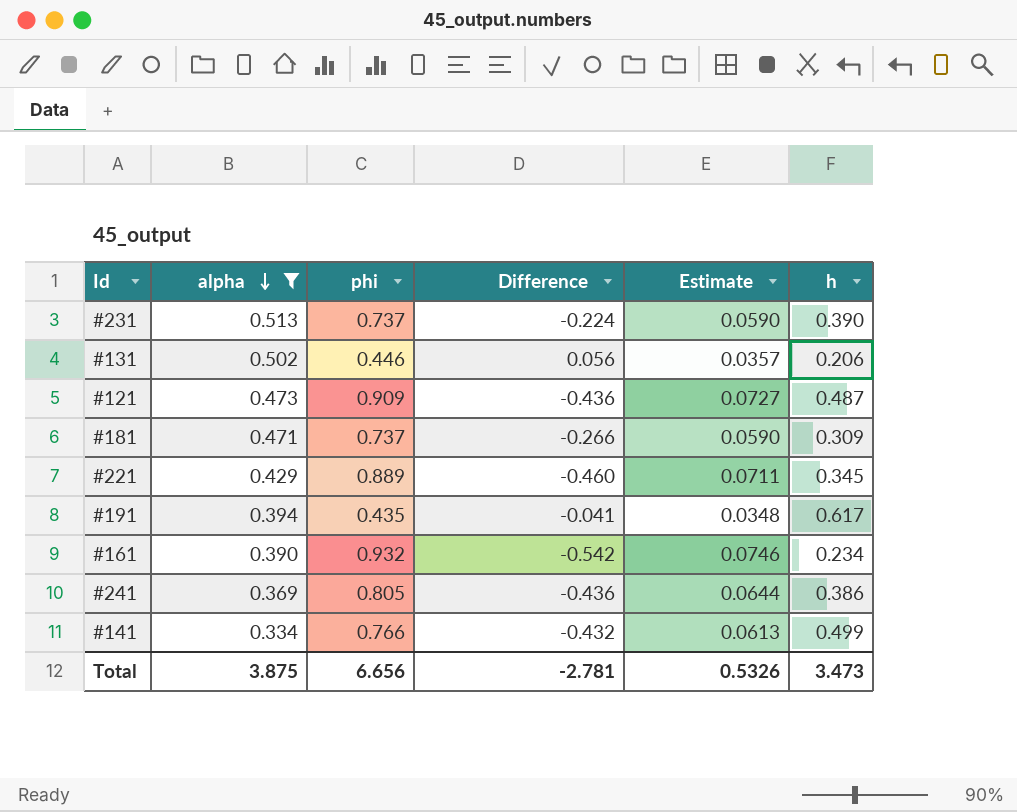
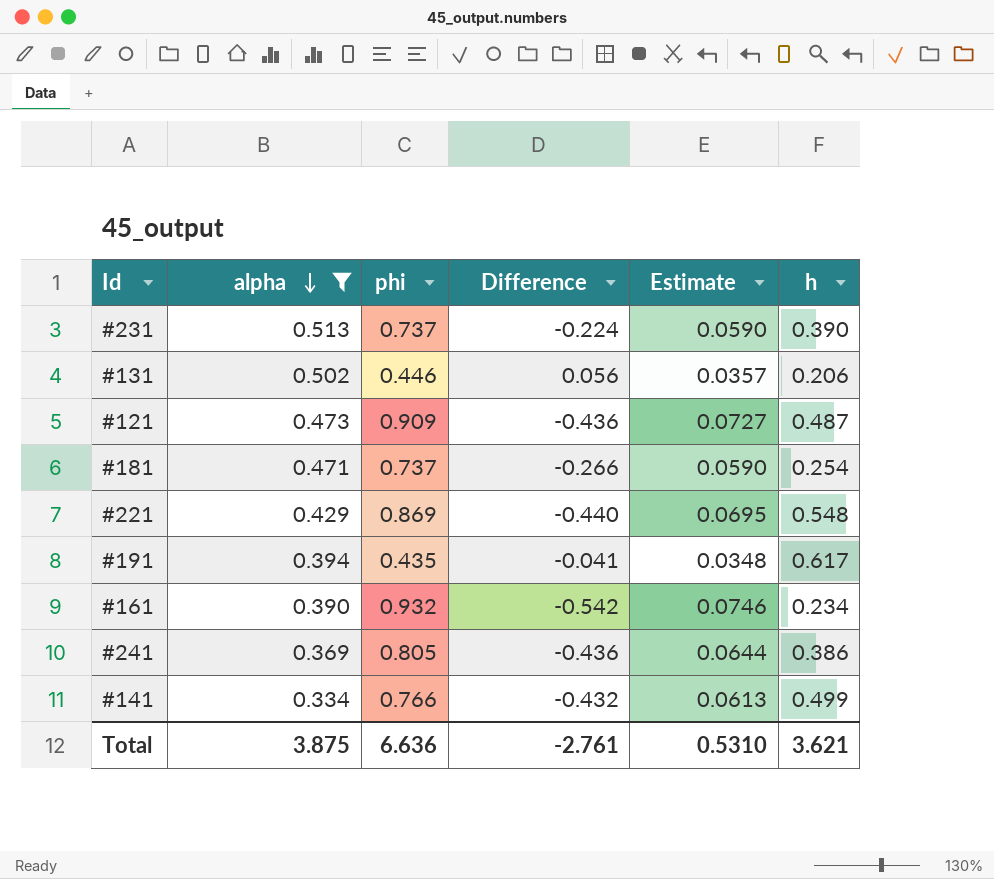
#181 | h: 0.309 -> 0.254
#221 | phi: 0.889 -> 0.869
#221 | Difference: -0.460 -> -0.440
#221 | Estimate: 0.0711 -> 0.0695
#221 | h: 0.345 -> 0.548
Total | phi: 6.656 -> 6.636
Total | Difference: -2.781 -> -2.761
Total | Estimate: 0.5326 -> 0.5310
Total | h: 3.473 -> 3.621

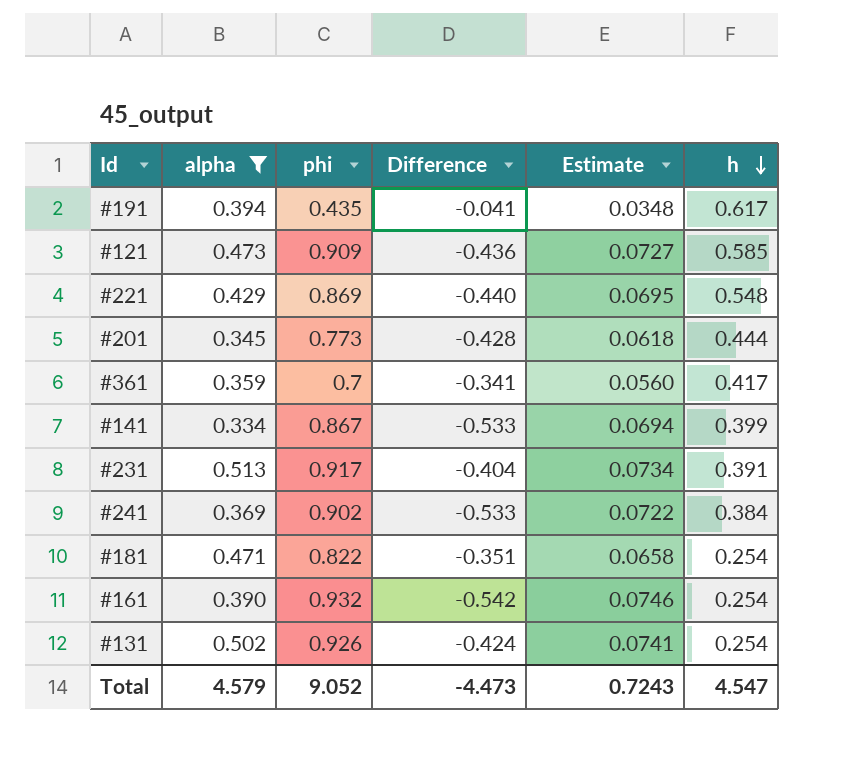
row order: alpha descending -> h descending
#121 | h: 0.487 -> 0.585
row #201: none -> 0.345 | 0.773 | -0.428 | 0.0618 | 0.444
row #361: none -> 0.359 | 0.7 | -0.341 | 0.0560 | 0.417
#141 | phi: 0.766 -> 0.867
#141 | Difference: -0.432 -> -0.533
#141 | Estimate: 0.0613 -> 0.0694
#141 | h: 0.499 -> 0.399
#231 | phi: 0.737 -> 0.917
#231 | Difference: -0.224 -> -0.404
#231 | Estimate: 0.0590 -> 0.0734
#231 | h: 0.390 -> 0.391
#241 | phi: 0.805 -> 0.902
#241 | Difference: -0.436 -> -0.533
#241 | Estimate: 0.0644 -> 0.0722
#241 | h: 0.386 -> 0.384
#181 | phi: 0.737 -> 0.822
#181 | Difference: -0.266 -> -0.351
#181 | Estimate: 0.0590 -> 0.0658
#161 | h: 0.234 -> 0.254
#131 | phi: 0.446 -> 0.926
#131 | Difference: 0.056 -> -0.424
#131 | Estimate: 0.0357 -> 0.0741
#131 | h: 0.206 -> 0.254
Total | alpha: 3.875 -> 4.579
Total | phi: 6.636 -> 9.052
Total | Difference: -2.761 -> -4.473
Total | Estimate: 0.5310 -> 0.7243
Total | h: 3.621 -> 4.547

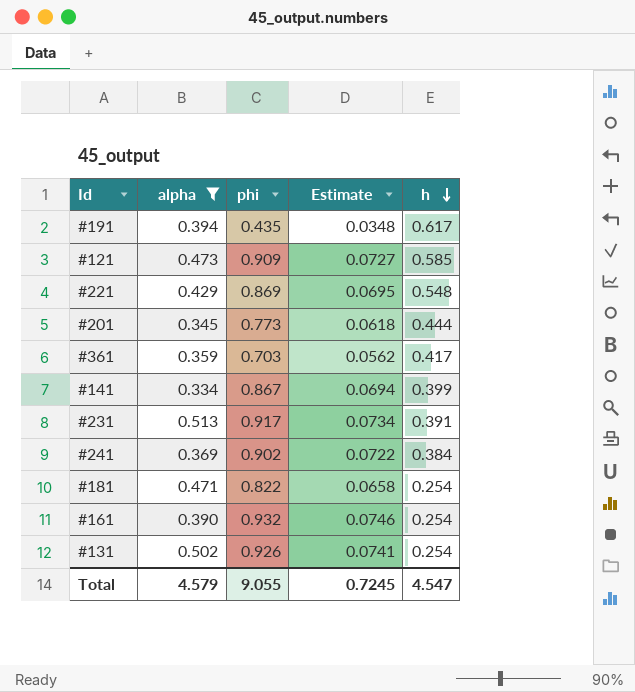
column Difference | formula: [alpha] - [phi] -> none
#361 | phi: 0.7 -> 0.703
#361 | Estimate: 0.0560 -> 0.0562
Total | phi: 9.052 -> 9.055
Total | Estimate: 0.7243 -> 0.7245

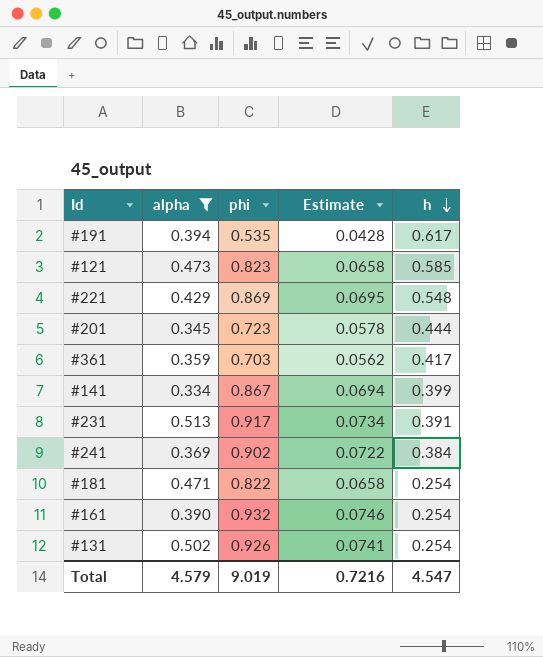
#191 | phi: 0.435 -> 0.535
#191 | Estimate: 0.0348 -> 0.0428
#121 | phi: 0.909 -> 0.823
#121 | Estimate: 0.0727 -> 0.0658
#201 | phi: 0.773 -> 0.723
#201 | Estimate: 0.0618 -> 0.0578
Total | phi: 9.055 -> 9.019
Total | Estimate: 0.7245 -> 0.7216

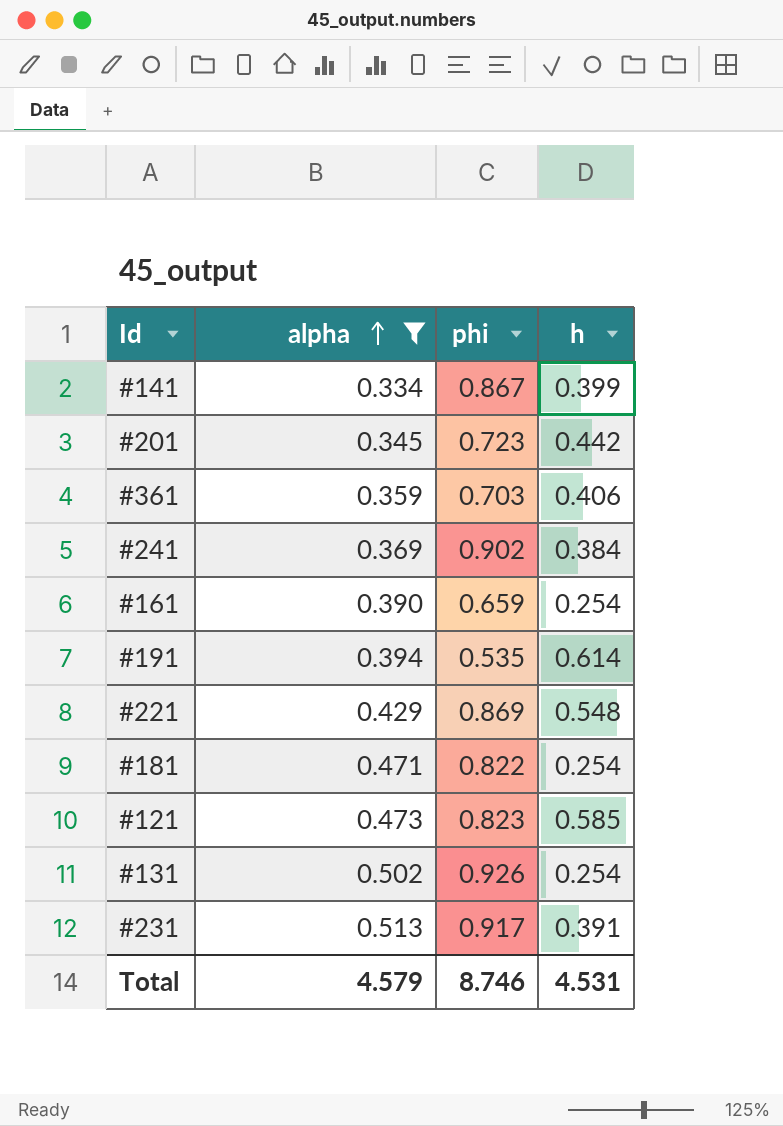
row order: h descending -> alpha ascending
column Estimate | formula: [phi] * 0.08 -> none
#201 | h: 0.444 -> 0.442
#361 | h: 0.417 -> 0.406
#161 | phi: 0.932 -> 0.659
#191 | h: 0.617 -> 0.614
Total | phi: 9.019 -> 8.746
Total | h: 4.547 -> 4.531

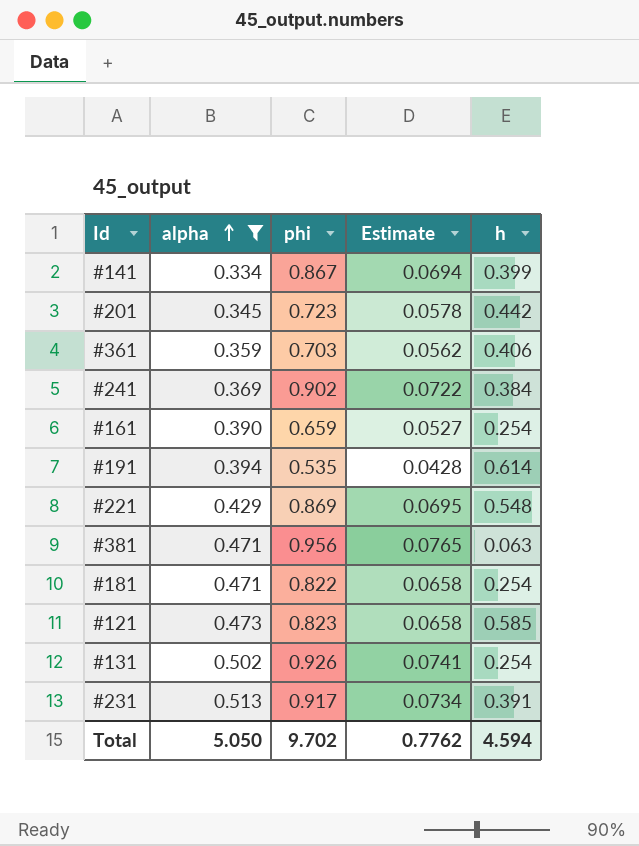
column Estimate | formula: none -> [phi] * 0.08
row #381: none -> 0.471 | 0.956 | 0.0765 | 0.063
Total | alpha: 4.579 -> 5.050
Total | phi: 8.746 -> 9.702
Total | h: 4.531 -> 4.594

